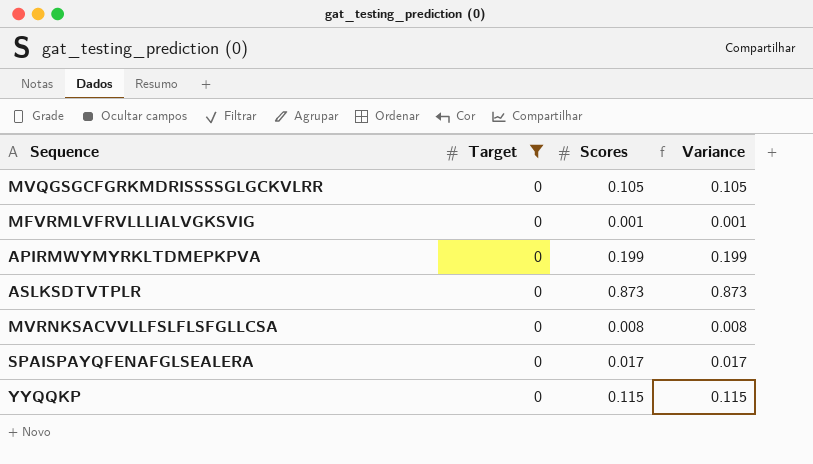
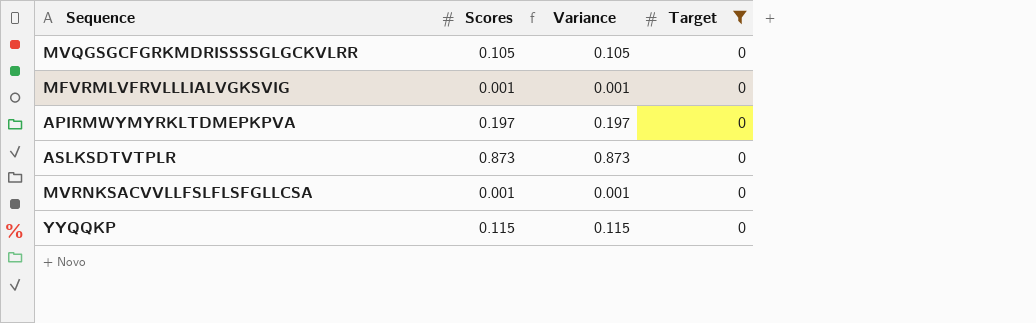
column Target | position: 2 -> 4
row SPAISPAYQFENAFGLSEALERA: 0 | 0.017 | 0.017 -> none
APIRMWYMYRKLTDMEPKPVA | Scores: 0.199 -> 0.197
APIRMWYMYRKLTDMEPKPVA | Variance: 0.199 -> 0.197
MVRNKSACVVLLFSLFLSFGLLCSA | Scores: 0.008 -> 0.001
MVRNKSACVVLLFSLFLSFGLLCSA | Variance: 0.008 -> 0.001

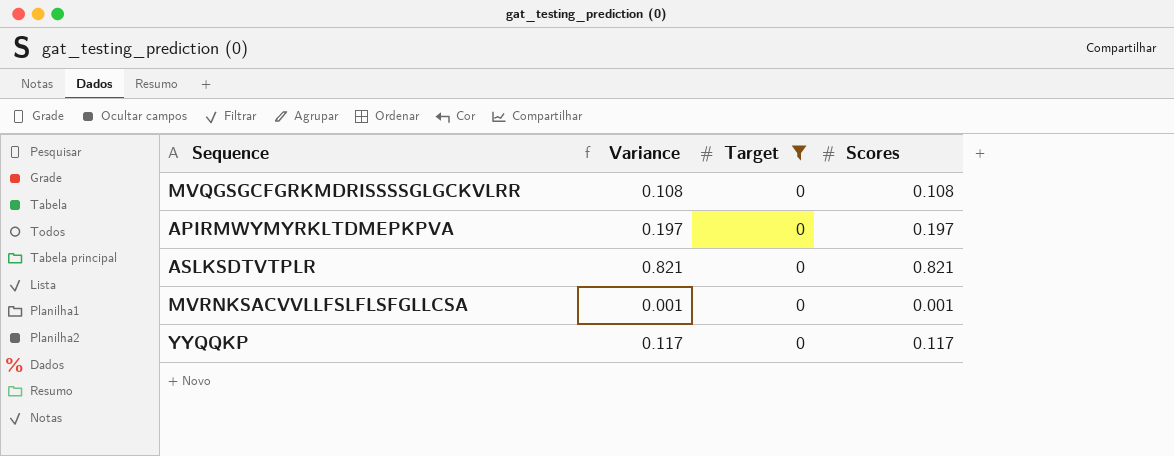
column Scores | position: 2 -> 4
row MFVRMLVFRVLLLIALVGKSVIG: 0.001 | 0.001 | 0 -> none
MVQGSGCFGRKMDRISSSSGLGCKVLRR | Variance: 0.105 -> 0.108
MVQGSGCFGRKMDRISSSSGLGCKVLRR | Scores: 0.105 -> 0.108
ASLKSDTVTPLR | Variance: 0.873 -> 0.821
ASLKSDTVTPLR | Scores: 0.873 -> 0.821
YYQQKP | Variance: 0.115 -> 0.117
YYQQKP | Scores: 0.115 -> 0.117

